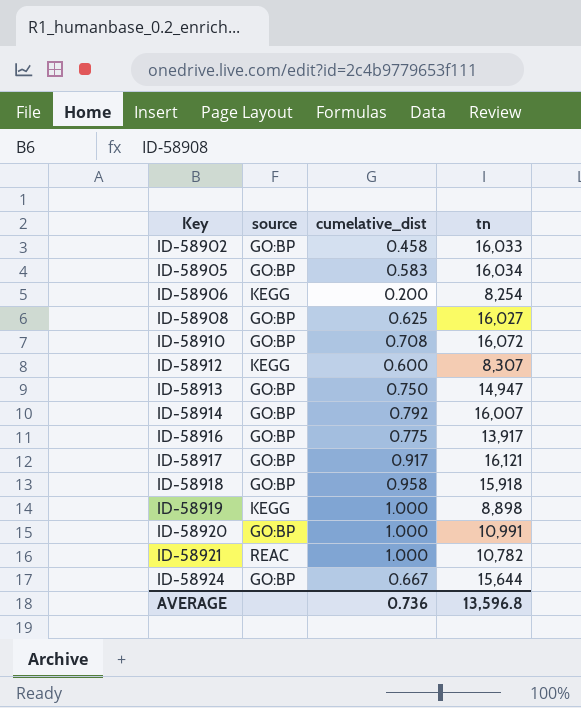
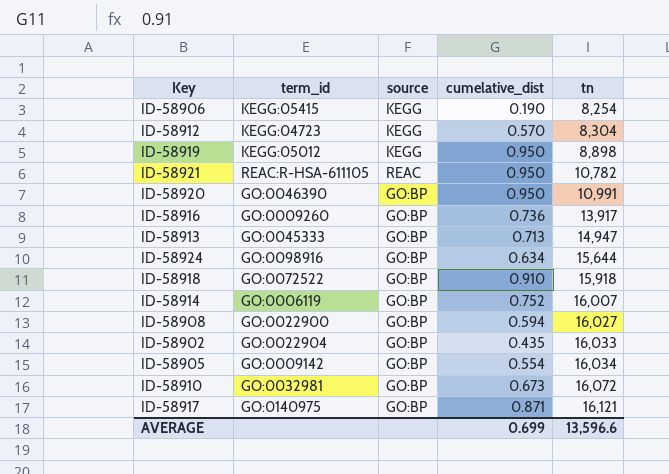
row order: Key ascending -> tn ascending
column term_id | position: none -> 2
ID-58906 | cumelative_dist: 0.200 -> 0.190
ID-58912 | cumelative_dist: 0.600 -> 0.570
ID-58912 | tn: 8,307 -> 8,304
ID-58919 | cumelative_dist: 1.000 -> 0.950
ID-58921 | cumelative_dist: 1.000 -> 0.950
ID-58920 | cumelative_dist: 1.000 -> 0.950
ID-58916 | cumelative_dist: 0.775 -> 0.736
ID-58913 | cumelative_dist: 0.750 -> 0.713
ID-58924 | cumelative_dist: 0.667 -> 0.634
ID-58918 | cumelative_dist: 0.958 -> 0.910
ID-58914 | cumelative_dist: 0.792 -> 0.752
ID-58908 | cumelative_dist: 0.625 -> 0.594
ID-58902 | cumelative_dist: 0.458 -> 0.435
ID-58905 | cumelative_dist: 0.583 -> 0.554
ID-58910 | cumelative_dist: 0.708 -> 0.673
ID-58917 | cumelative_dist: 0.917 -> 0.871
AVERAGE | cumelative_dist: 0.736 -> 0.699
AVERAGE | tn: 13,596.8 -> 13,596.6

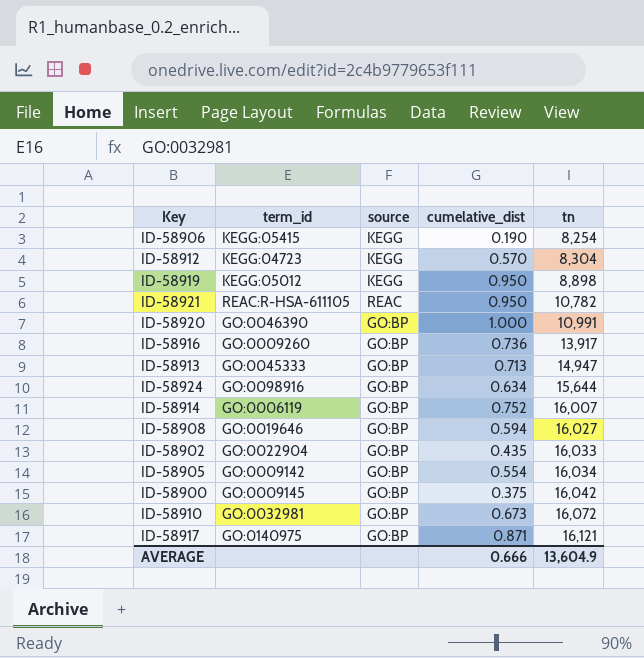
row ID-58918: GO:0072522 | GO:BP | 0.910 | 15,918 -> none
ID-58920 | cumelative_dist: 0.950 -> 1.000
ID-58908 | term_id: GO:0022900 -> GO:0019646
row ID-58900: none -> GO:0009145 | GO:BP | 0.375 | 16,042
AVERAGE | cumelative_dist: 0.699 -> 0.666
AVERAGE | tn: 13,596.6 -> 13,604.9

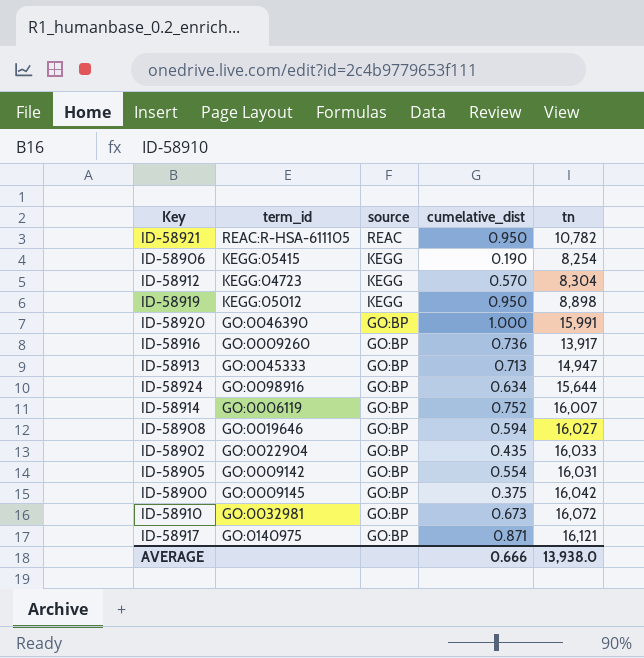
row order: tn ascending -> source descending
ID-58920 | tn: 10,991 -> 15,991
ID-58905 | tn: 16,034 -> 16,031
AVERAGE | tn: 13,604.9 -> 13,938.0

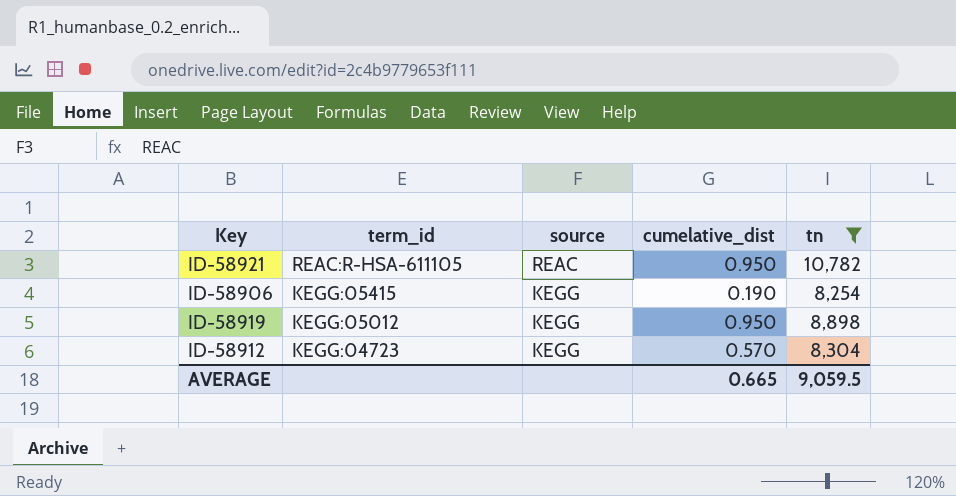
filter: none -> tn <= 10,782
row order: source descending -> term_id descending
AVERAGE | cumelative_dist: 0.666 -> 0.665
AVERAGE | tn: 13,938.0 -> 9,059.5

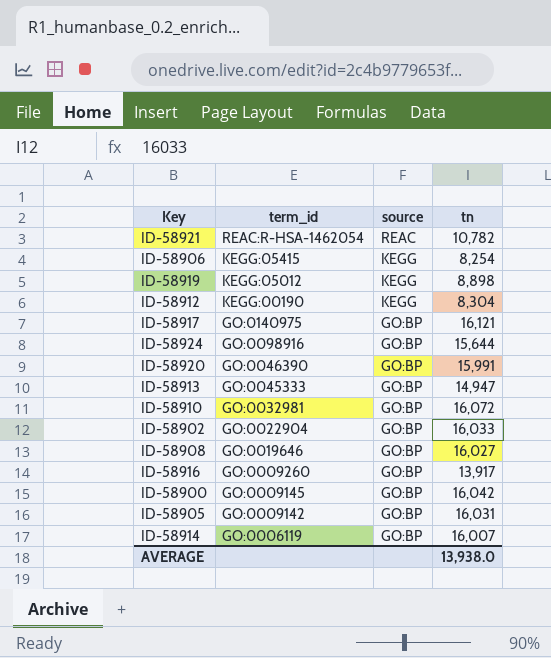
filter: tn <= 10,782 -> none
column cumelative_dist | position: 4 -> none
ID-58921 | term_id: REAC:R-HSA-611105 -> REAC:R-HSA-1462054
ID-58912 | term_id: KEGG:04723 -> KEGG:00190
AVERAGE | tn: 9,059.5 -> 13,938.0

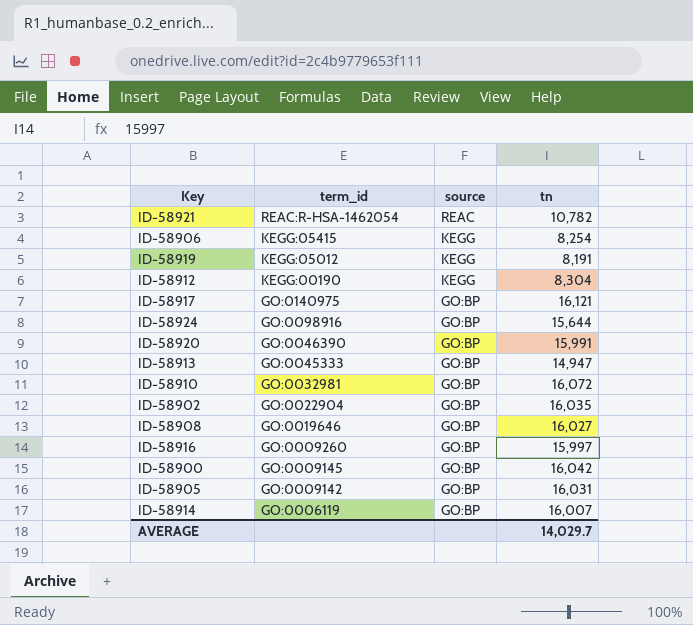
ID-58919 | tn: 8,898 -> 8,191
ID-58902 | tn: 16,033 -> 16,035
ID-58916 | tn: 13,917 -> 15,997
AVERAGE | tn: 13,938.0 -> 14,029.7

